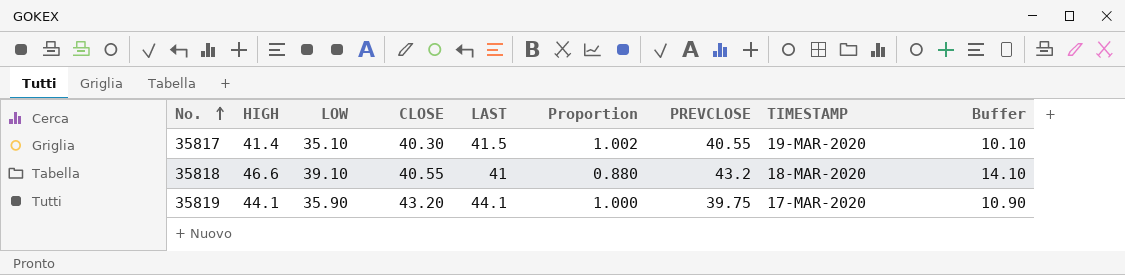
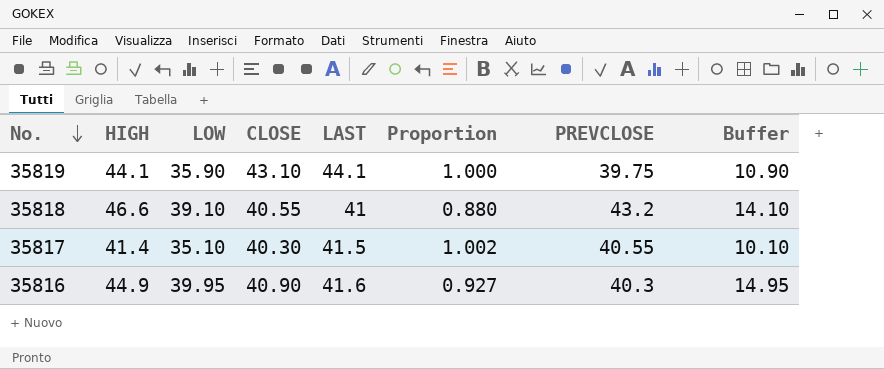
row order: No. ascending -> No. descending
column TIMESTAMP | position: 8 -> none
35819 | CLOSE: 43.20 -> 43.10
row 35816: none -> 44.9 | 39.95 | 40.90 | 41.6 | 0.927 | 40.3 | 14.95

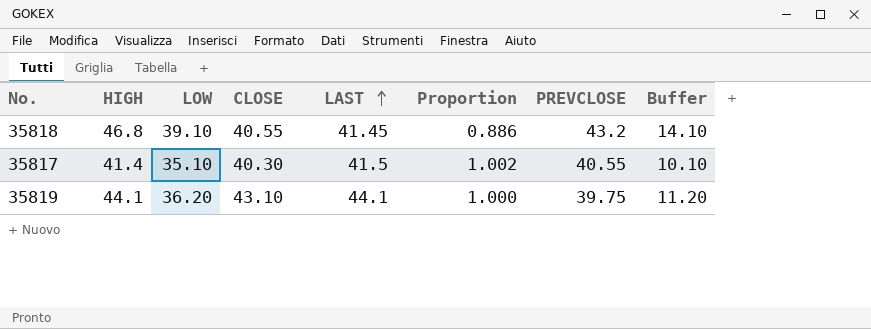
row order: No. descending -> LAST ascending
row 35816: 44.9 | 39.95 | 40.90 | 41.6 | 0.927 | 40.3 | 14.95 -> none
35818 | HIGH: 46.6 -> 46.8
35818 | LAST: 41 -> 41.45
35818 | Proportion: 0.880 -> 0.886
35819 | LOW: 35.90 -> 36.20
35819 | Buffer: 10.90 -> 11.20

